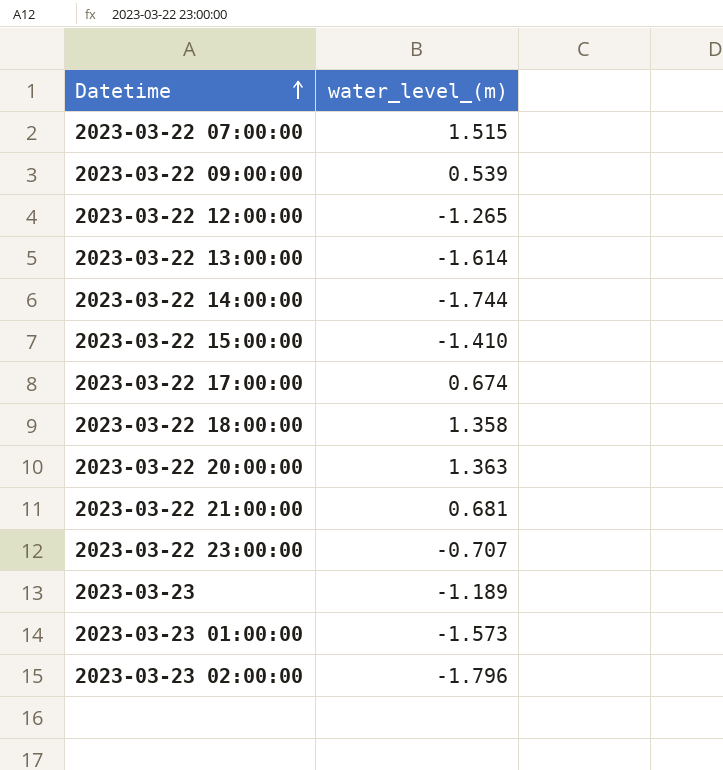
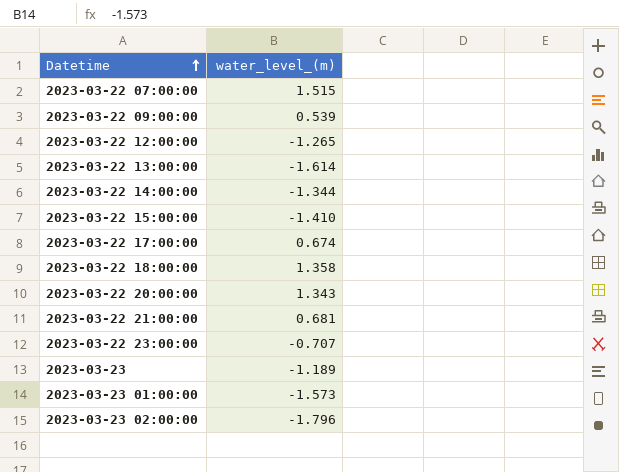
2023-03-22 14:00:00 | water_level_(m): -1.744 -> -1.344
2023-03-22 20:00:00 | water_level_(m): 1.363 -> 1.343

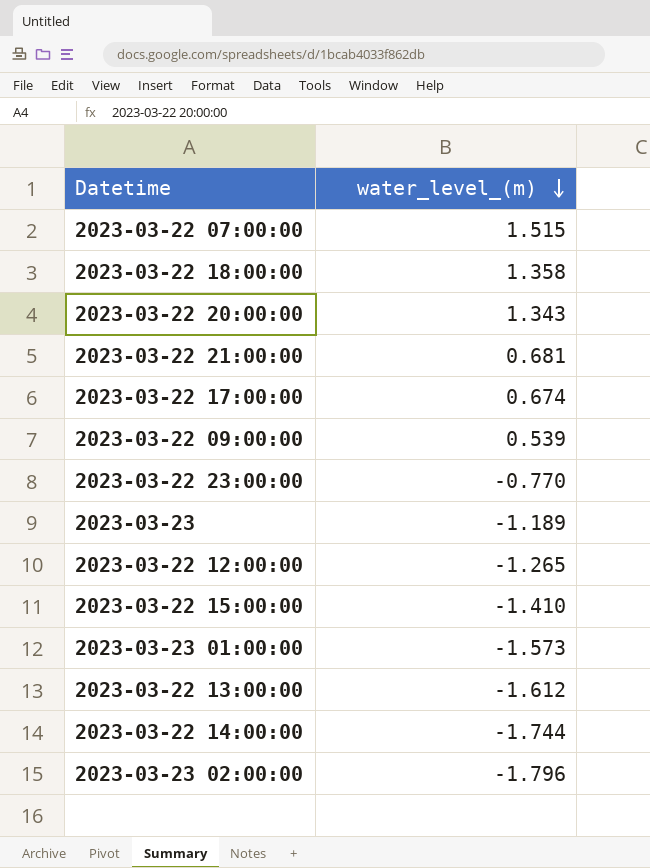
row order: Datetime ascending -> water_level_(m) descending
2023-03-22 23:00:00 | water_level_(m): -0.707 -> -0.770
2023-03-22 13:00:00 | water_level_(m): -1.614 -> -1.612
2023-03-22 14:00:00 | water_level_(m): -1.344 -> -1.744

